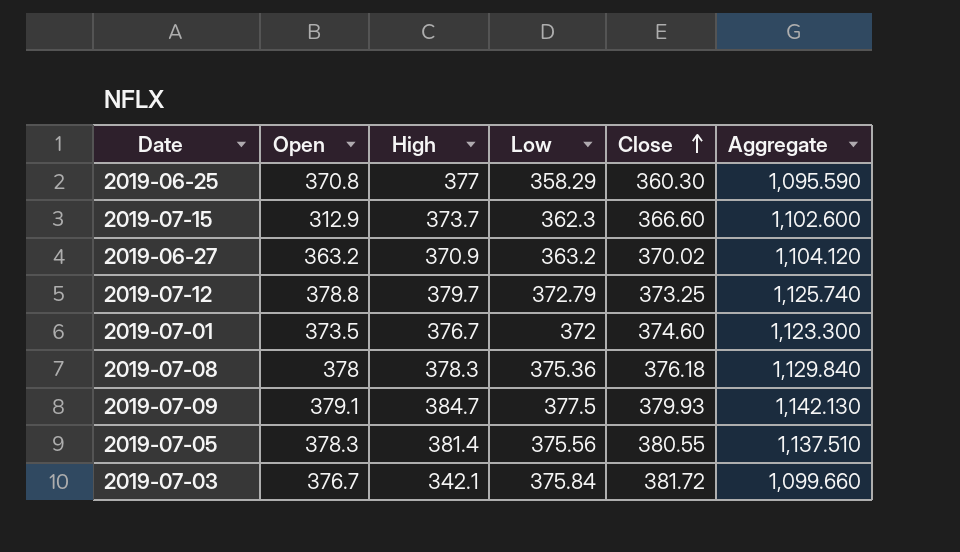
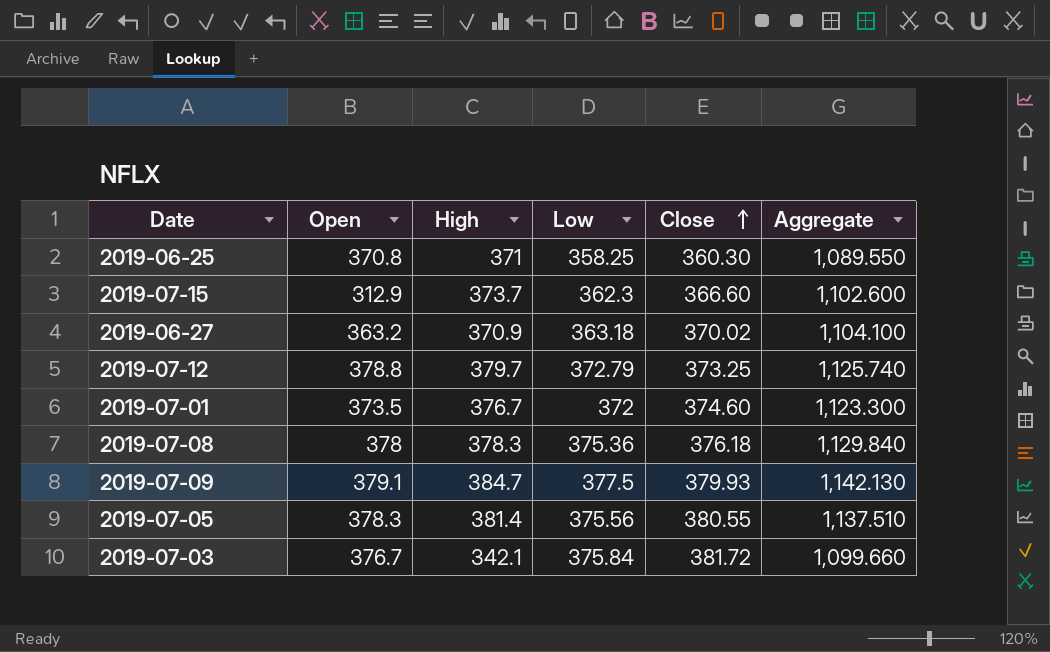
2019-06-25 | High: 377 -> 371
2019-06-25 | Low: 358.29 -> 358.25
2019-06-25 | Aggregate: 1,095.590 -> 1,089.550
2019-06-27 | Low: 363.2 -> 363.18
2019-06-27 | Aggregate: 1,104.120 -> 1,104.100

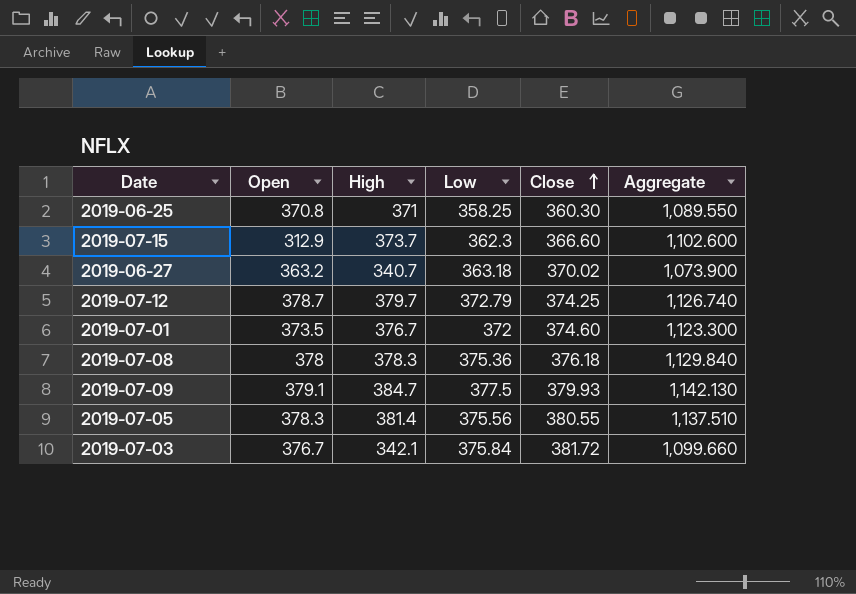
2019-06-27 | High: 370.9 -> 340.7
2019-06-27 | Aggregate: 1,104.100 -> 1,073.900
2019-07-12 | Open: 378.8 -> 378.7
2019-07-12 | Close: 373.25 -> 374.25
2019-07-12 | Aggregate: 1,125.740 -> 1,126.740

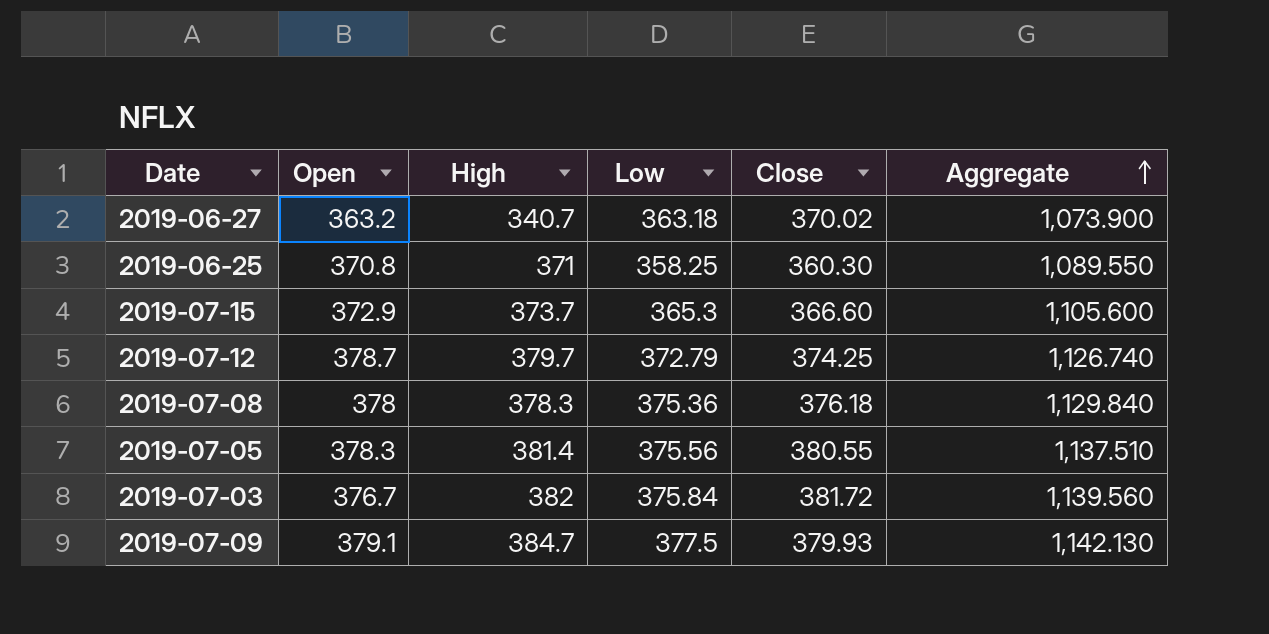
row order: Close ascending -> Aggregate ascending
row 2019-07-01: 373.5 | 376.7 | 372 | 374.60 | 1,123.300 -> none
2019-07-15 | Open: 312.9 -> 372.9
2019-07-15 | Low: 362.3 -> 365.3
2019-07-15 | Aggregate: 1,102.600 -> 1,105.600
2019-07-03 | High: 342.1 -> 382
2019-07-03 | Aggregate: 1,099.660 -> 1,139.560

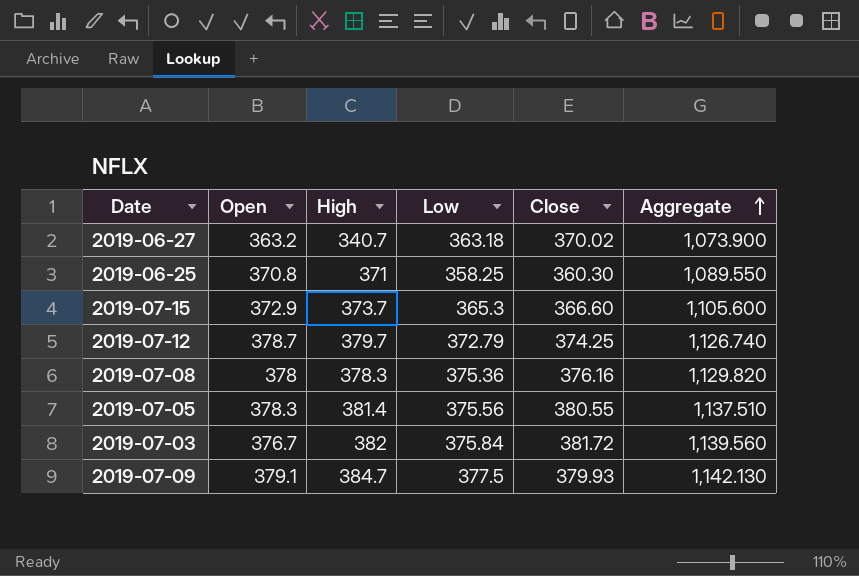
2019-07-08 | Close: 376.18 -> 376.16
2019-07-08 | Aggregate: 1,129.840 -> 1,129.820

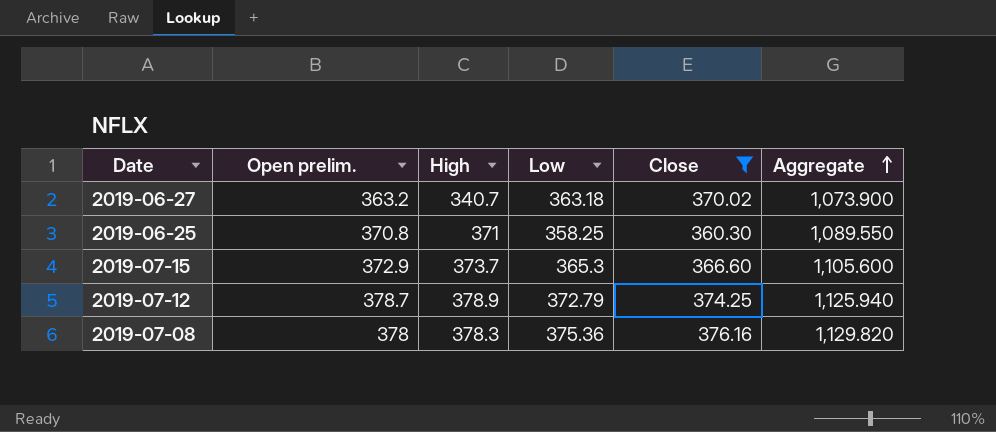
filter: none -> Close <= 376.16
column name: Open -> Open prelim.
2019-07-12 | High: 379.7 -> 378.9
2019-07-12 | Aggregate: 1,126.740 -> 1,125.940

